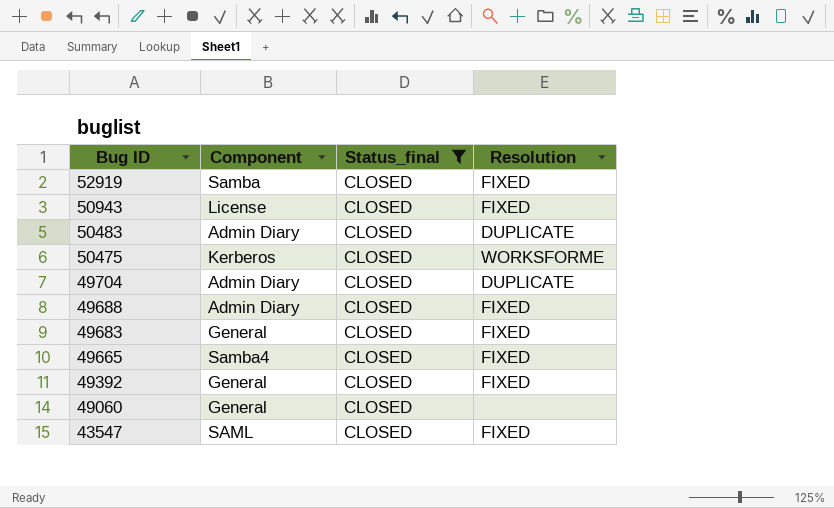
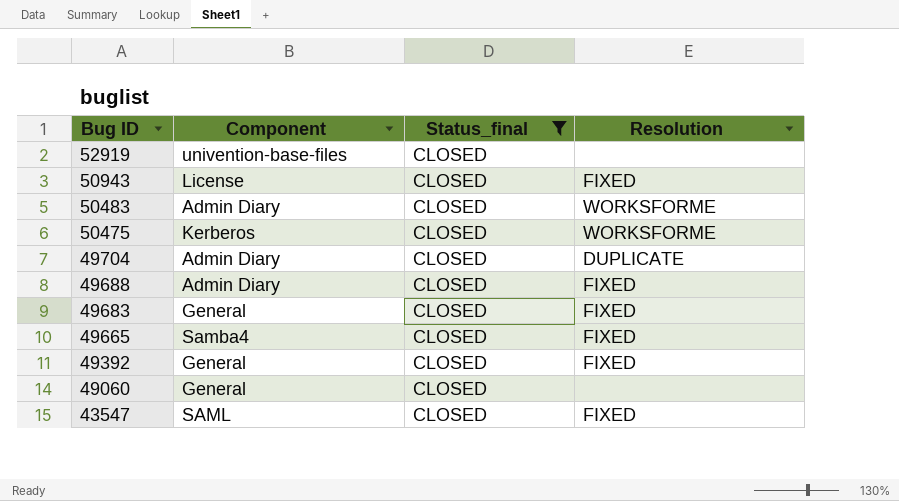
52919 | Component: Samba -> univention-base-files
52919 | Resolution: FIXED -> none
50483 | Resolution: DUPLICATE -> WORKSFORME

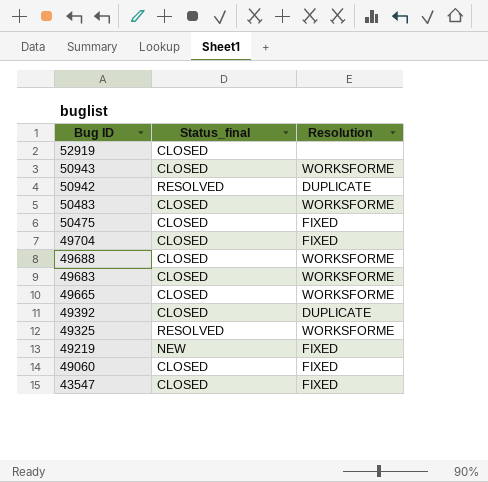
filter: Status_final = CLOSED -> none
column Component | position: 2 -> none
50943 | Resolution: FIXED -> WORKSFORME
50475 | Resolution: WORKSFORME -> FIXED
49704 | Resolution: DUPLICATE -> FIXED
49688 | Resolution: FIXED -> WORKSFORME
49683 | Resolution: FIXED -> WORKSFORME
49665 | Resolution: FIXED -> WORKSFORME
49392 | Resolution: FIXED -> DUPLICATE
49060 | Resolution: none -> FIXED

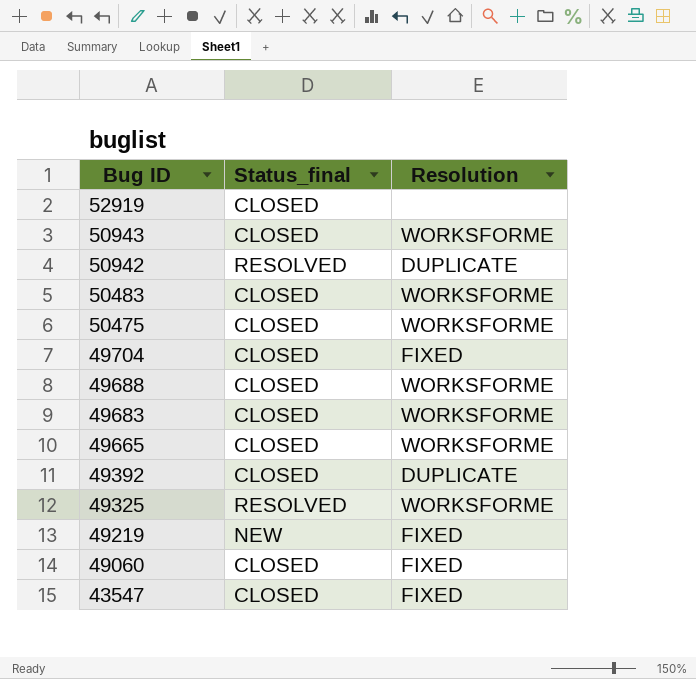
50475 | Resolution: FIXED -> WORKSFORME

